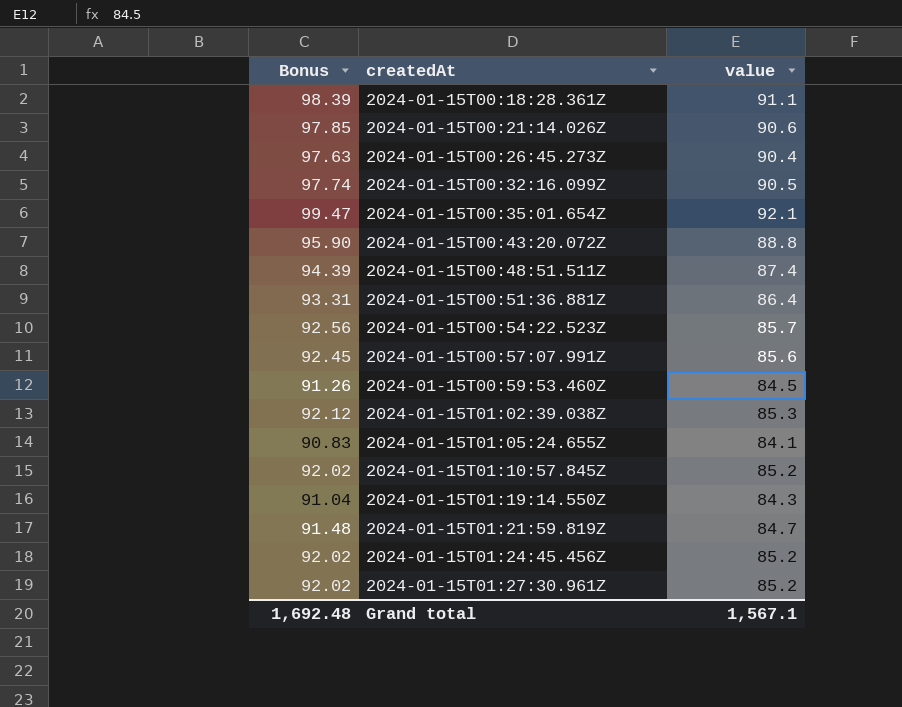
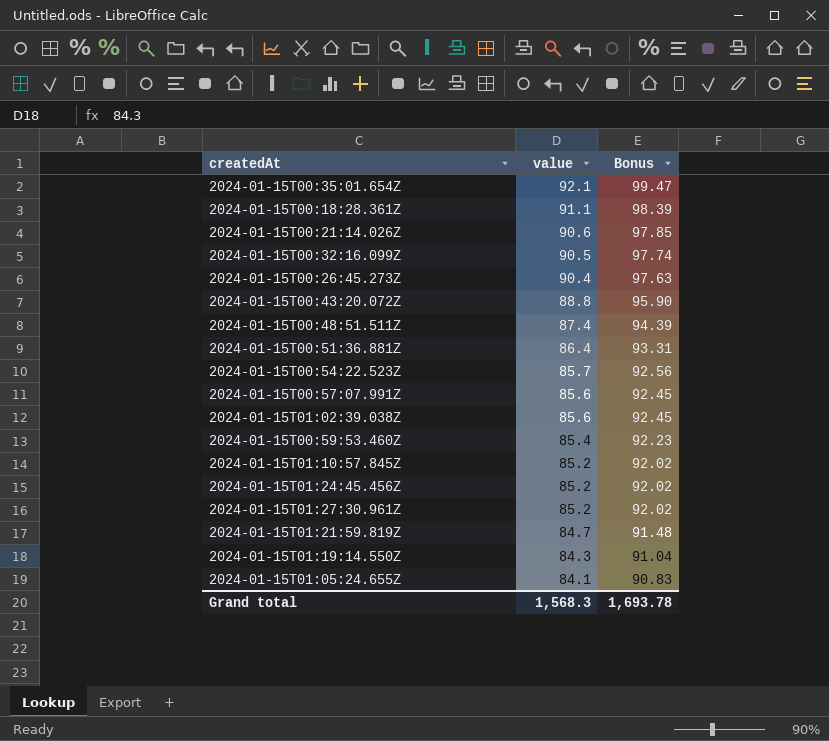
row order: createdAt ascending -> value descending
column Bonus | position: 1 -> 3
2024-01-15T01:02:39.038Z | value: 85.3 -> 85.6
2024-01-15T01:02:39.038Z | Bonus: 92.12 -> 92.45
2024-01-15T00:59:53.460Z | value: 84.5 -> 85.4
2024-01-15T00:59:53.460Z | Bonus: 91.26 -> 92.23
Grand total | value: 1,567.1 -> 1,568.3
Grand total | Bonus: 1,692.48 -> 1,693.78

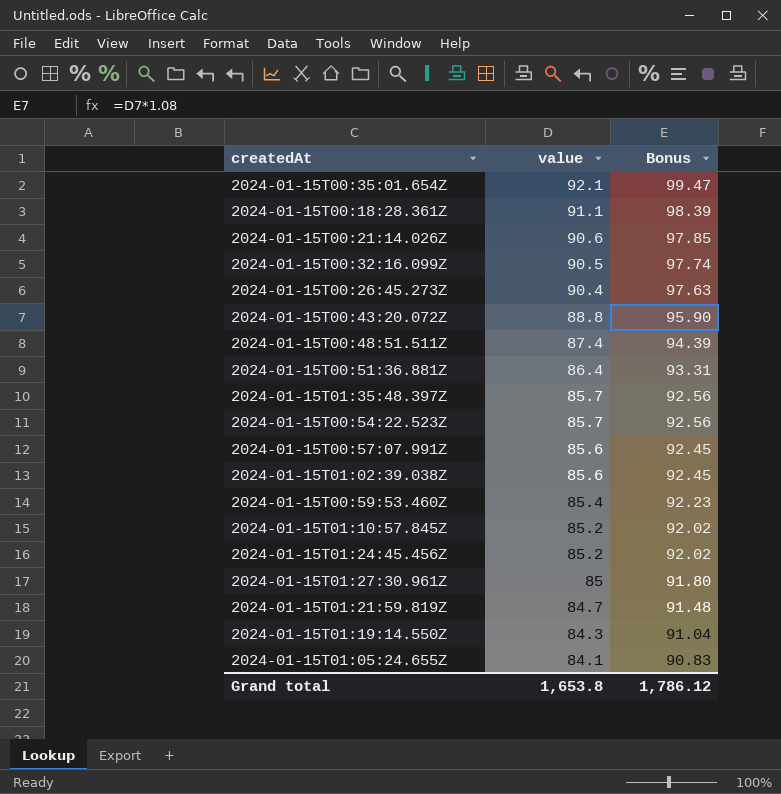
row 2024-01-15T01:35:48.397Z: none -> 85.7 | 92.56
2024-01-15T01:27:30.961Z | value: 85.2 -> 85
2024-01-15T01:27:30.961Z | Bonus: 92.02 -> 91.80
Grand total | value: 1,568.3 -> 1,653.8
Grand total | Bonus: 1,693.78 -> 1,786.12

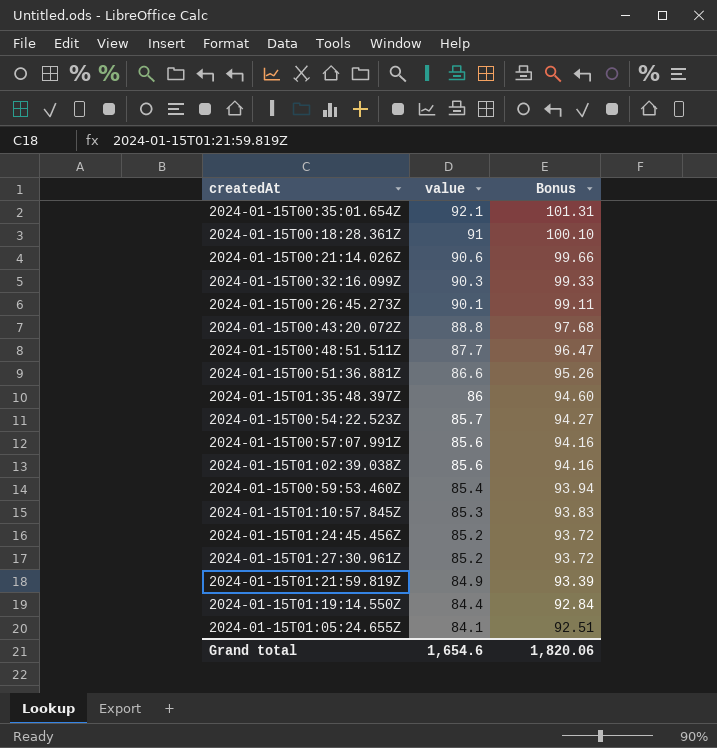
column Bonus | formula: [value] * 1.08 -> [value] * 1.1
2024-01-15T00:18:28.361Z | value: 91.1 -> 91
2024-01-15T00:32:16.099Z | value: 90.5 -> 90.3
2024-01-15T00:26:45.273Z | value: 90.4 -> 90.1
2024-01-15T00:48:51.511Z | value: 87.4 -> 87.7
2024-01-15T00:51:36.881Z | value: 86.4 -> 86.6
2024-01-15T01:35:48.397Z | value: 85.7 -> 86
2024-01-15T01:10:57.845Z | value: 85.2 -> 85.3
2024-01-15T01:27:30.961Z | value: 85 -> 85.2
2024-01-15T01:21:59.819Z | value: 84.7 -> 84.9
2024-01-15T01:19:14.550Z | value: 84.3 -> 84.4
Grand total | value: 1,653.8 -> 1,654.6
Grand total | Bonus: 1,786.12 -> 1,820.06

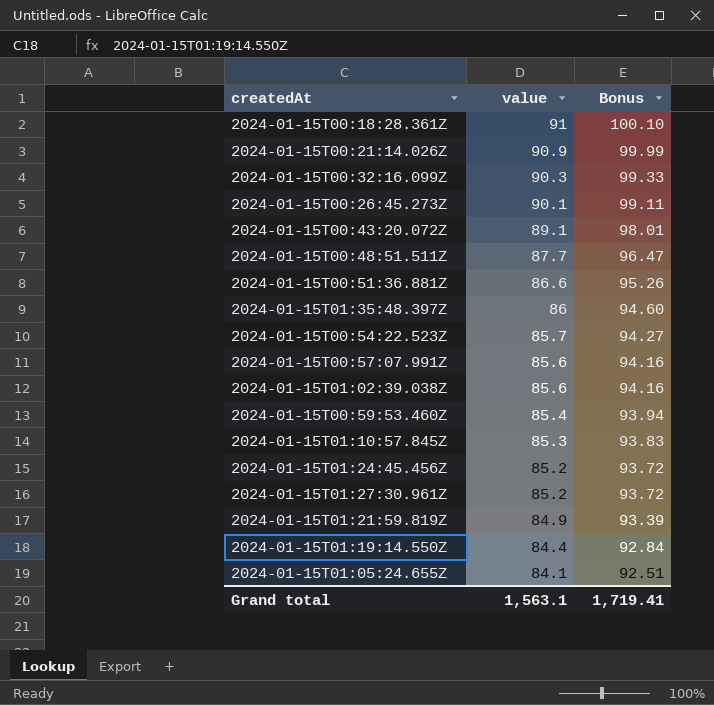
row 2024-01-15T00:35:01.654Z: 92.1 | 101.31 -> none
2024-01-15T00:21:14.026Z | value: 90.6 -> 90.9
2024-01-15T00:21:14.026Z | Bonus: 99.66 -> 99.99
2024-01-15T00:43:20.072Z | value: 88.8 -> 89.1
2024-01-15T00:43:20.072Z | Bonus: 97.68 -> 98.01
Grand total | value: 1,654.6 -> 1,563.1
Grand total | Bonus: 1,820.06 -> 1,719.41

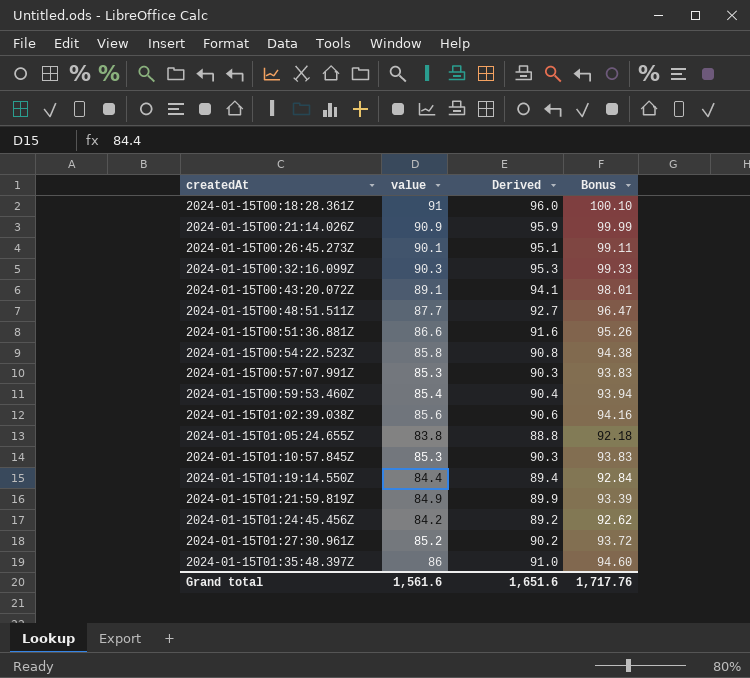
row order: value descending -> createdAt ascending
column Derived | formula: none -> [value] + 5
2024-01-15T00:54:22.523Z | value: 85.7 -> 85.8
2024-01-15T00:54:22.523Z | Bonus: 94.27 -> 94.38
2024-01-15T00:57:07.991Z | value: 85.6 -> 85.3
2024-01-15T00:57:07.991Z | Bonus: 94.16 -> 93.83
2024-01-15T01:05:24.655Z | value: 84.1 -> 83.8
2024-01-15T01:05:24.655Z | Bonus: 92.51 -> 92.18
2024-01-15T01:24:45.456Z | value: 85.2 -> 84.2
2024-01-15T01:24:45.456Z | Bonus: 93.72 -> 92.62
Grand total | value: 1,563.1 -> 1,561.6
Grand total | Bonus: 1,719.41 -> 1,717.76

